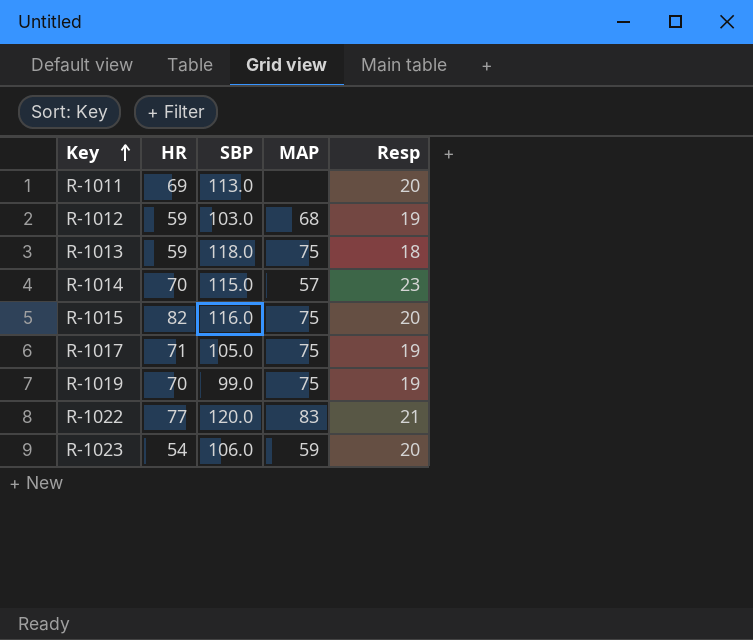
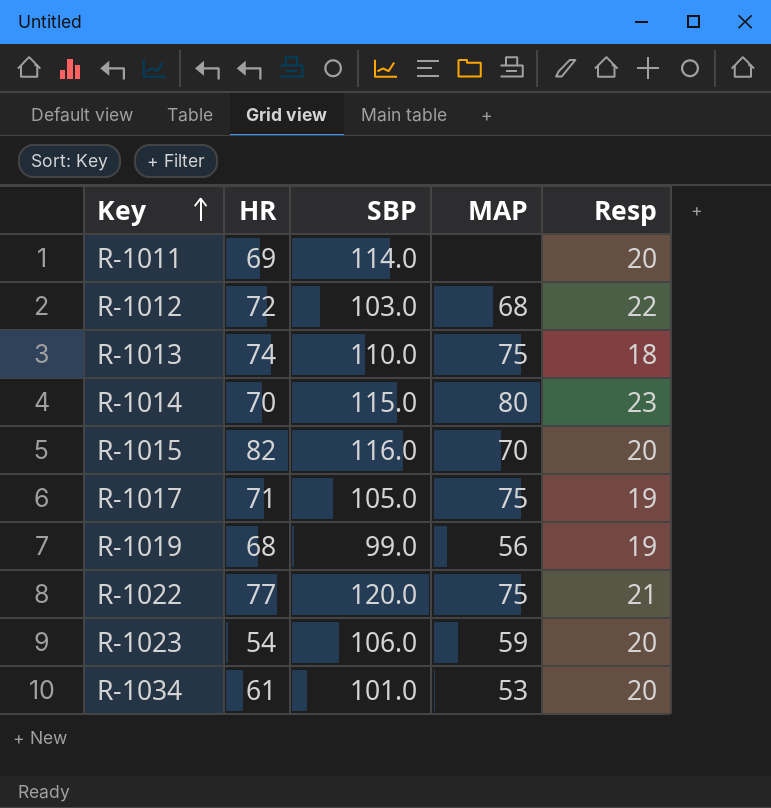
R-1011 | SBP: 113.0 -> 114.0
R-1012 | HR: 59 -> 72
R-1012 | Resp: 19 -> 22
R-1013 | HR: 59 -> 74
R-1013 | SBP: 118.0 -> 110.0
R-1014 | MAP: 57 -> 80
R-1015 | MAP: 75 -> 70
R-1019 | HR: 70 -> 68
R-1019 | MAP: 75 -> 56
R-1022 | MAP: 83 -> 75
row R-1034: none -> 61 | 101.0 | 53 | 20

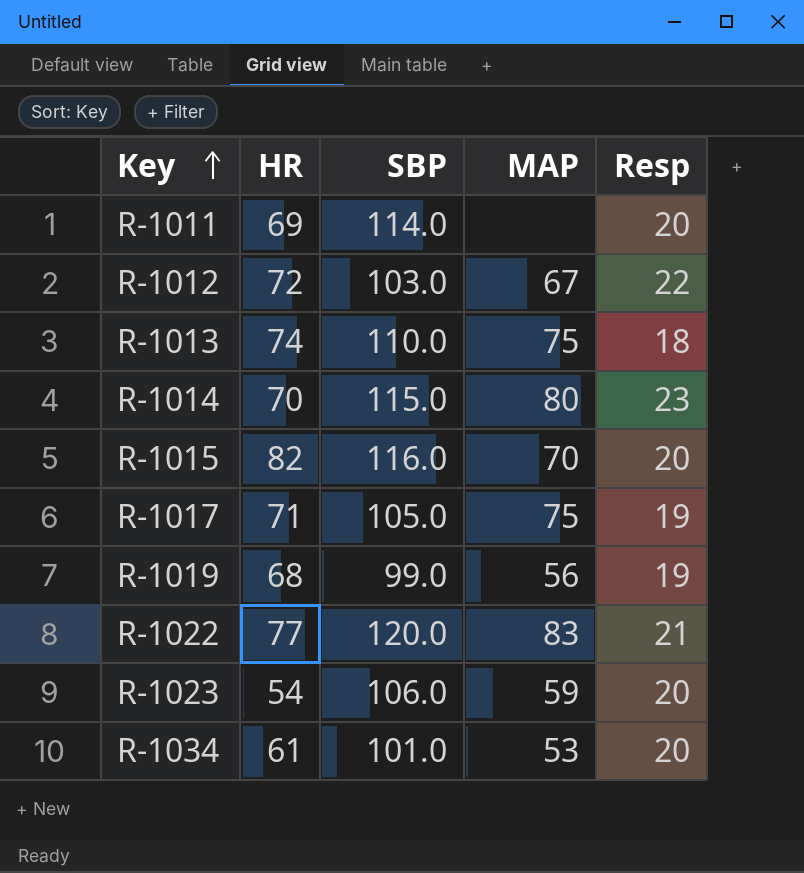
R-1012 | MAP: 68 -> 67
R-1022 | MAP: 75 -> 83

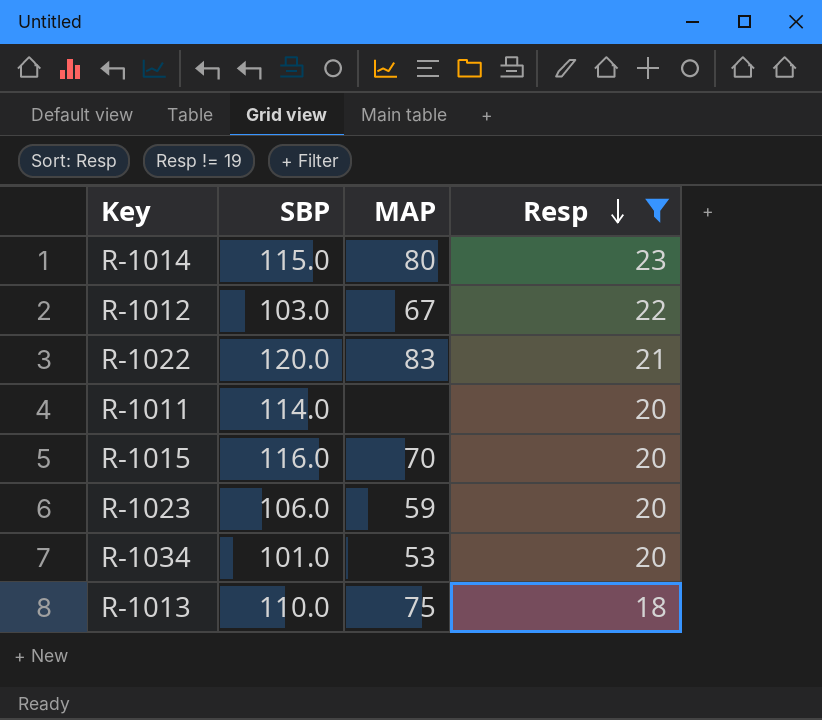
filter: none -> Resp != 19
row order: Key ascending -> Resp descending
column HR | position: 2 -> none

